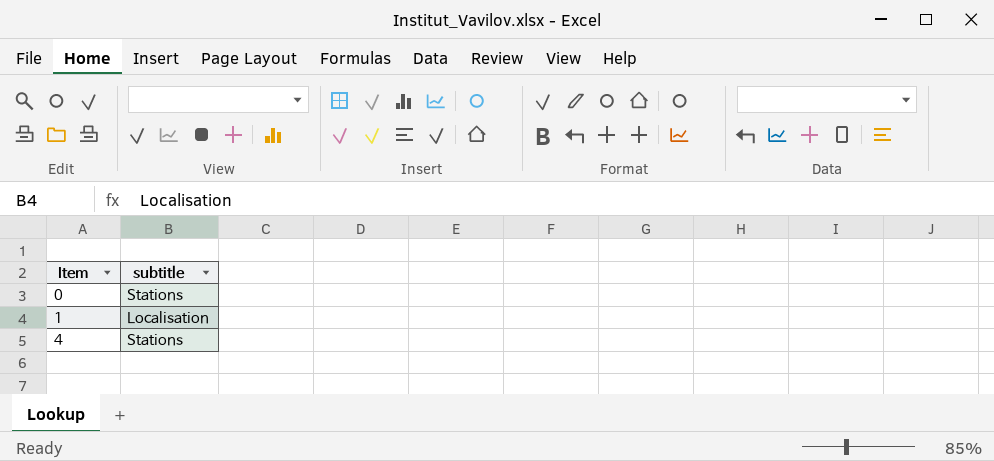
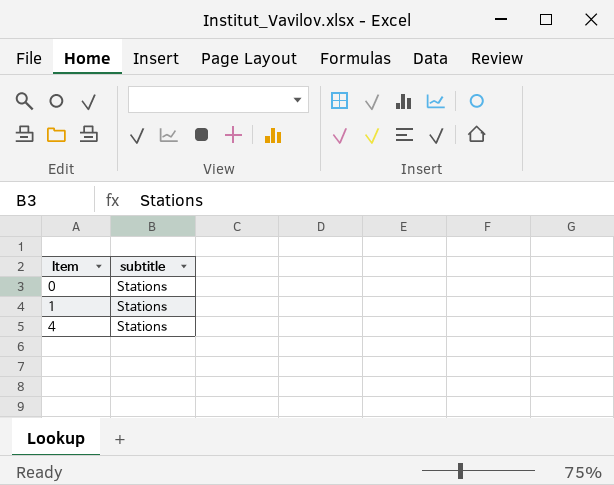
1 | subtitle: Localisation -> Stations

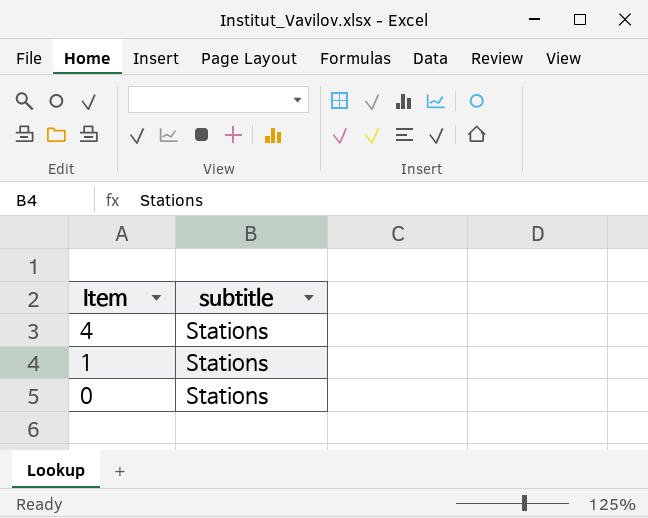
row order: Item ascending -> Item descending

